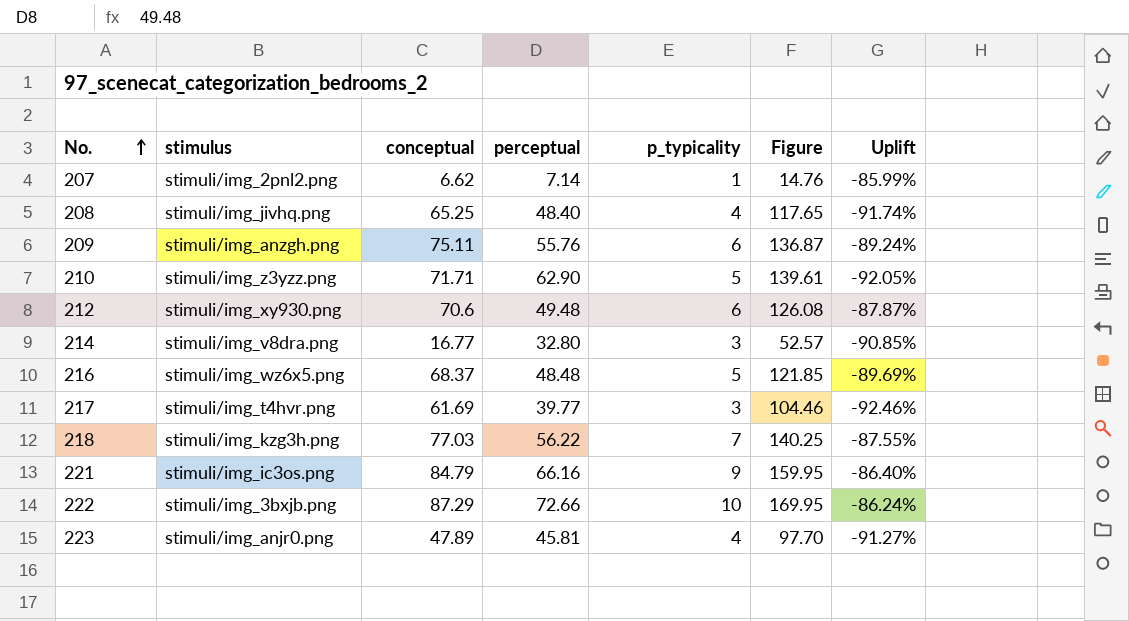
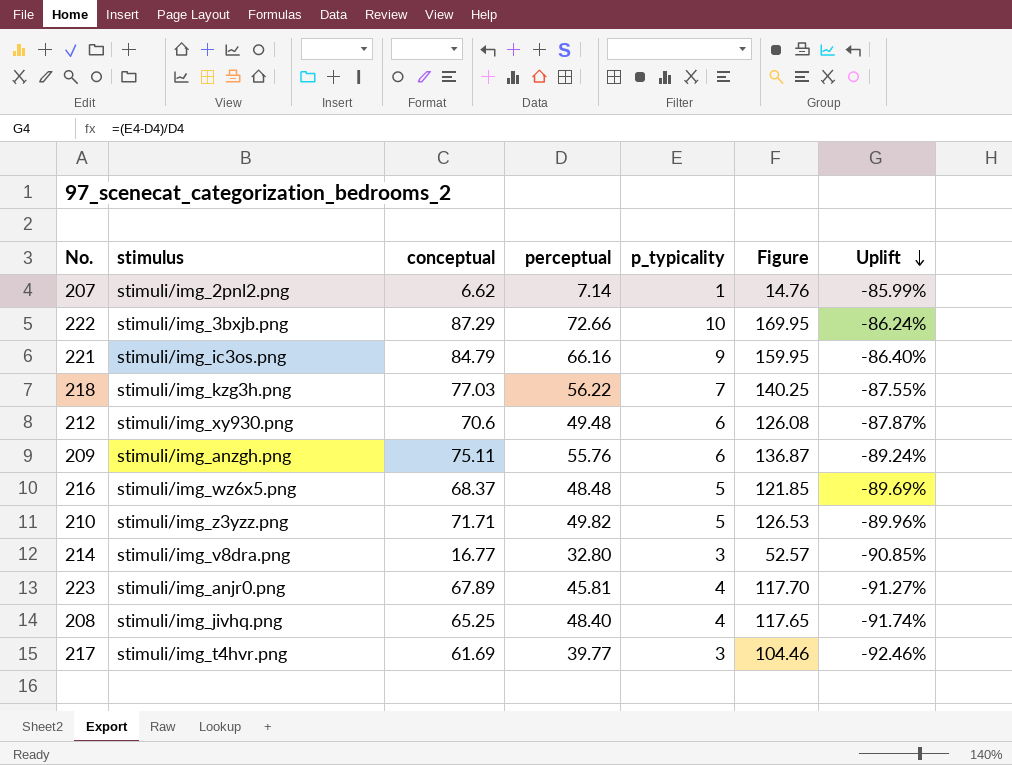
row order: No. ascending -> Uplift descending
210 | perceptual: 62.90 -> 49.82
210 | Figure: 139.61 -> 126.53
210 | Uplift: -92.05% -> -89.96%
223 | conceptual: 47.89 -> 67.89
223 | Figure: 97.70 -> 117.70

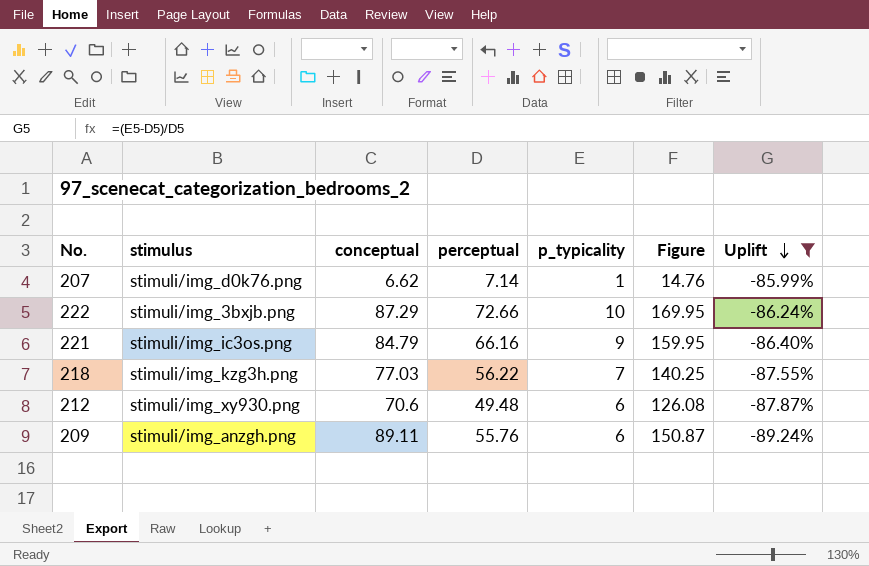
filter: none -> Uplift >= -89.24%
207 | stimulus: stimuli/img_2pnl2.png -> stimuli/img_d0k76.png
209 | conceptual: 75.11 -> 89.11
209 | Figure: 136.87 -> 150.87

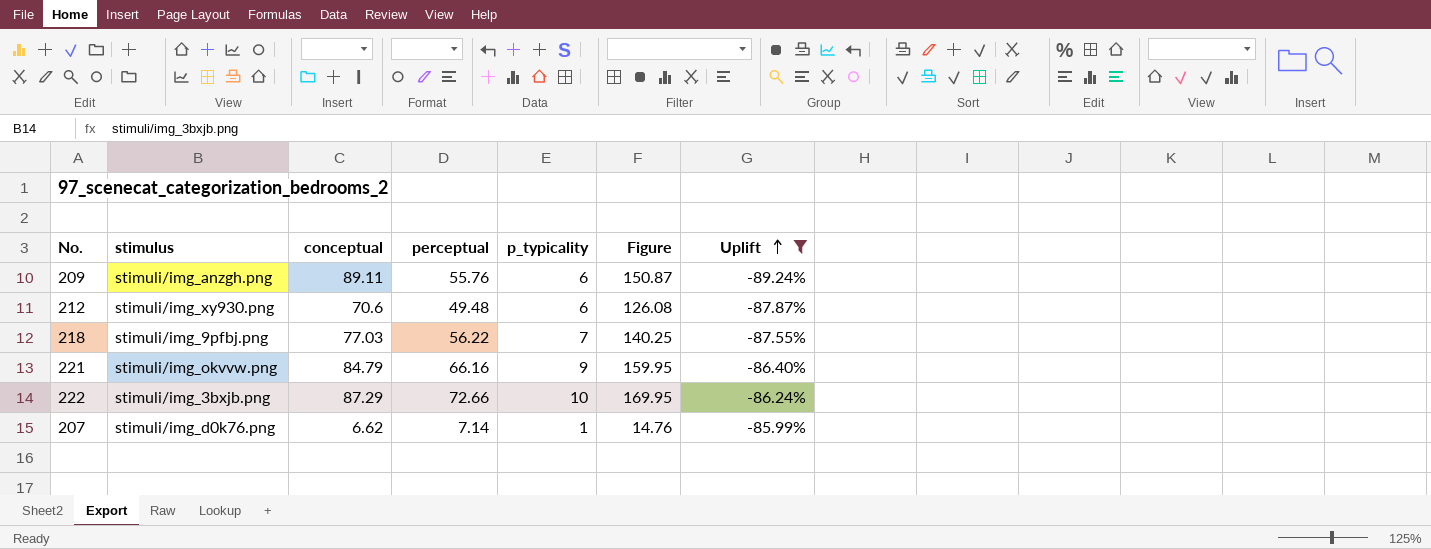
row order: Uplift descending -> Uplift ascending
218 | stimulus: stimuli/img_kzg3h.png -> stimuli/img_9pfbj.png
221 | stimulus: stimuli/img_ic3os.png -> stimuli/img_okvvw.png

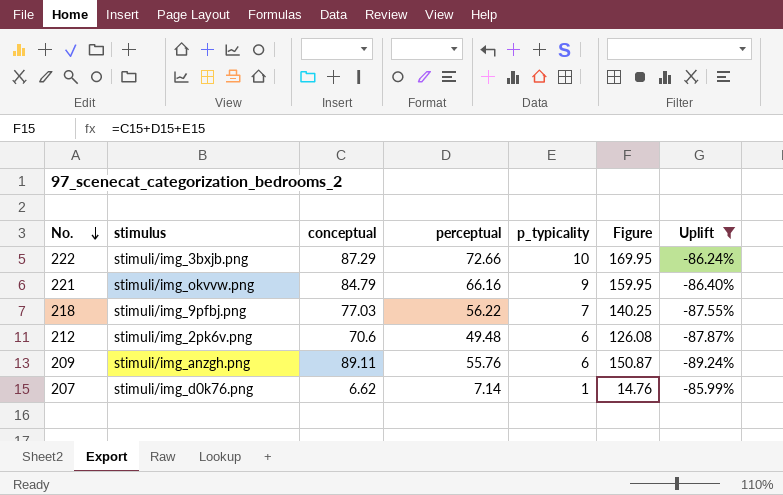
row order: Uplift ascending -> No. descending
212 | stimulus: stimuli/img_xy930.png -> stimuli/img_2pk6v.png

